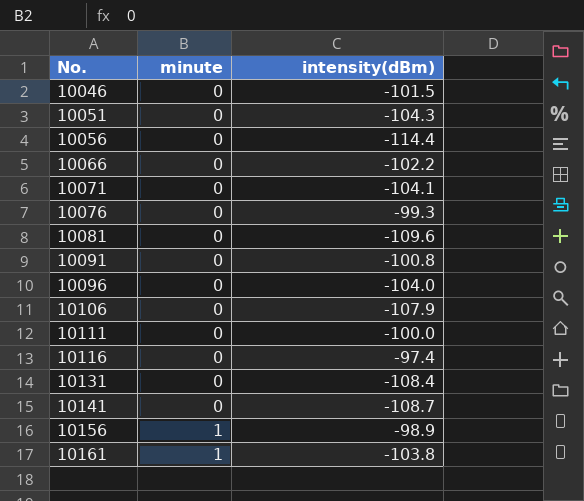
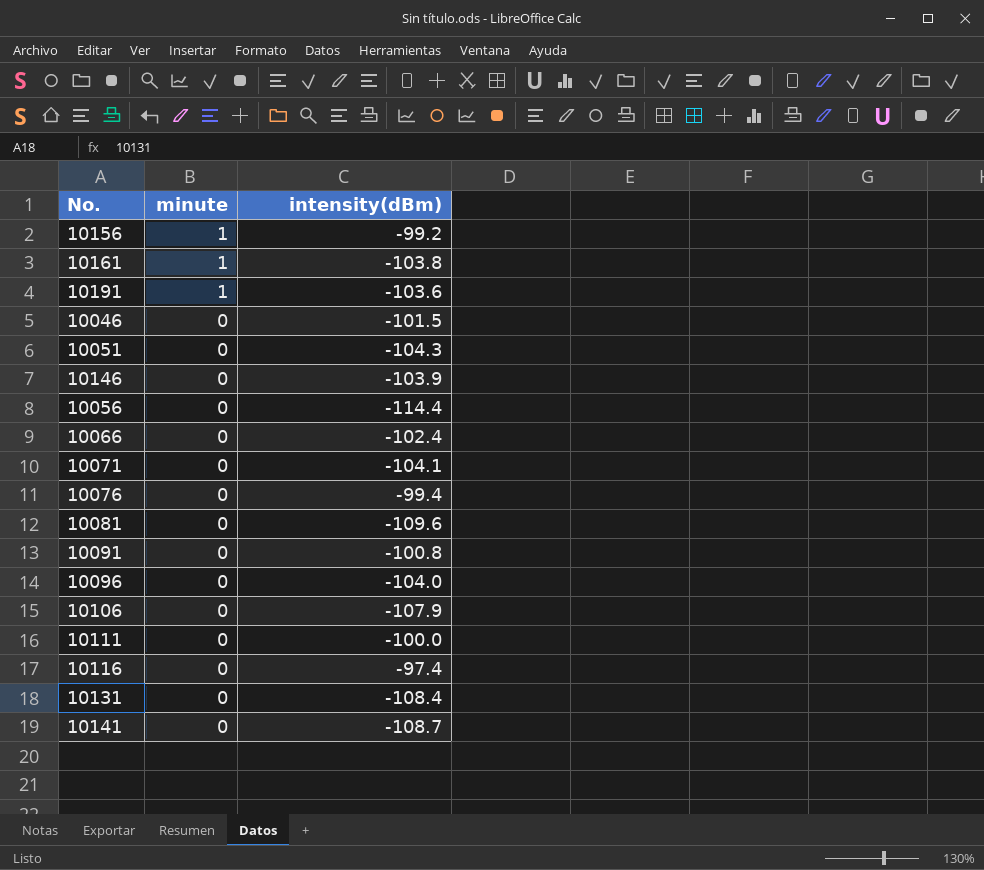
row order: No. ascending -> minute descending
10156 | intensity(dBm): -98.9 -> -99.2
row 10191: none -> 1 | -103.6
row 10146: none -> 0 | -103.9
10066 | intensity(dBm): -102.2 -> -102.4
10076 | intensity(dBm): -99.3 -> -99.4

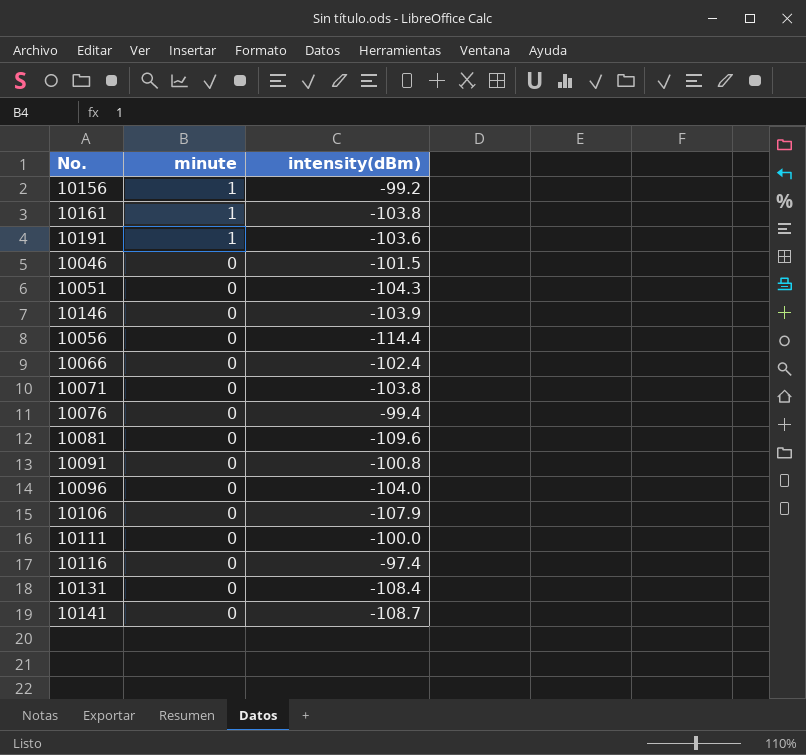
10071 | intensity(dBm): -104.1 -> -103.8

